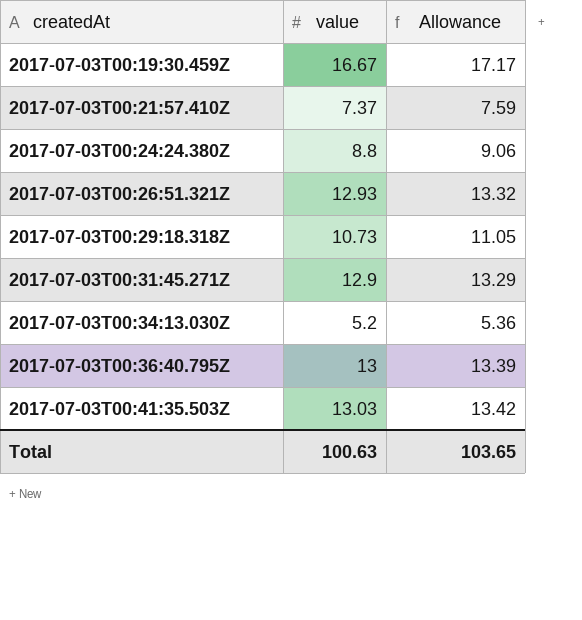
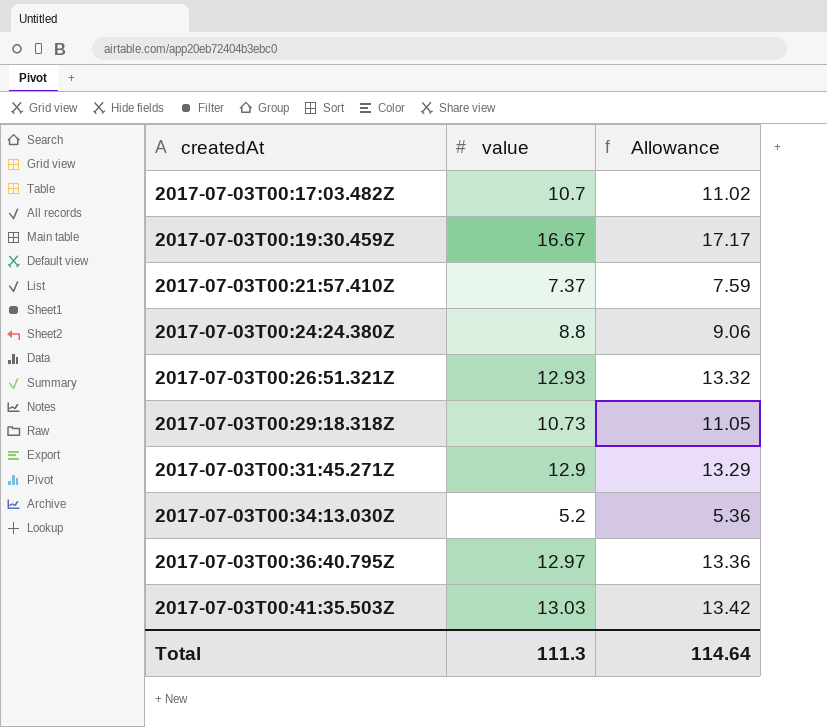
row 2017-07-03T00:17:03.482Z: none -> 10.7 | 11.02
2017-07-03T00:36:40.795Z | value: 13 -> 12.97
2017-07-03T00:36:40.795Z | Allowance: 13.39 -> 13.36
Total | value: 100.63 -> 111.3
Total | Allowance: 103.65 -> 114.64

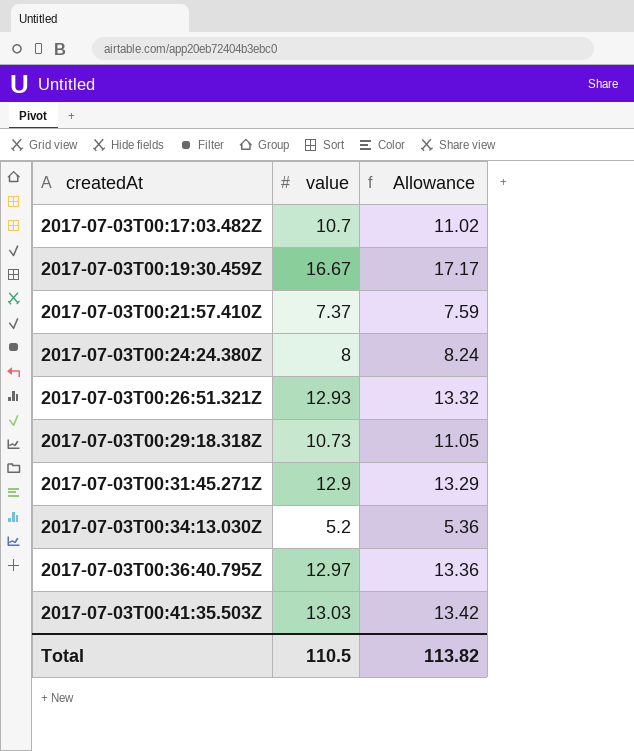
2017-07-03T00:24:24.380Z | value: 8.8 -> 8
2017-07-03T00:24:24.380Z | Allowance: 9.06 -> 8.24
Total | value: 111.3 -> 110.5
Total | Allowance: 114.64 -> 113.82

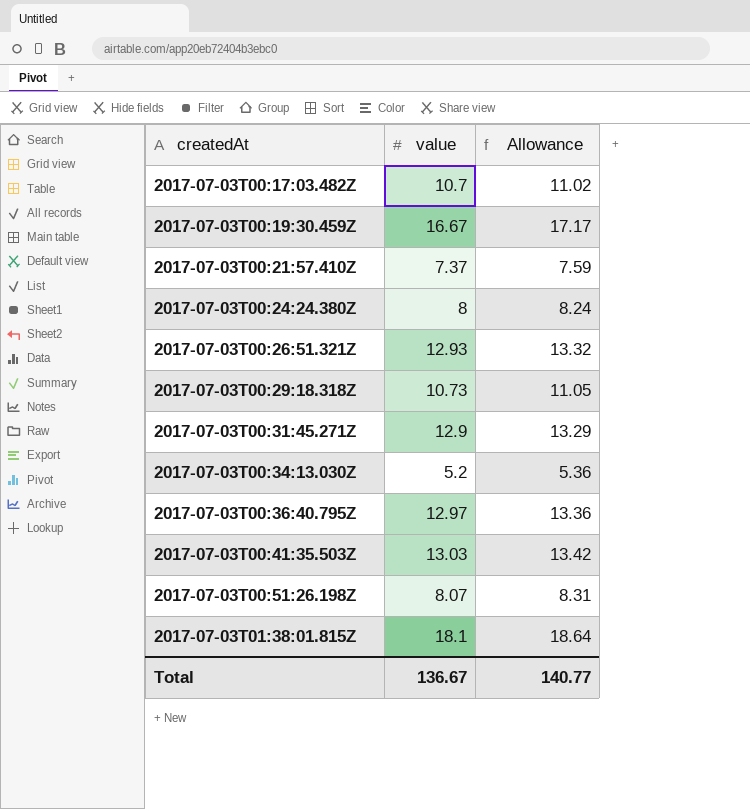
row 2017-07-03T00:51:26.198Z: none -> 8.07 | 8.31
row 2017-07-03T01:38:01.815Z: none -> 18.1 | 18.64
Total | value: 110.5 -> 136.67
Total | Allowance: 113.82 -> 140.77

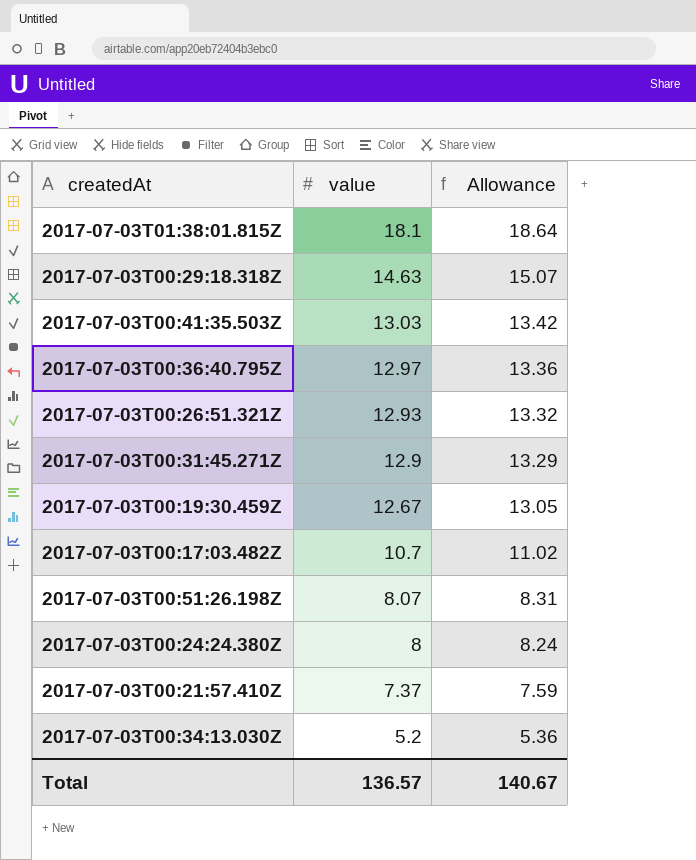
row order: createdAt ascending -> value descending
2017-07-03T00:29:18.318Z | value: 10.73 -> 14.63
2017-07-03T00:29:18.318Z | Allowance: 11.05 -> 15.07
2017-07-03T00:19:30.459Z | value: 16.67 -> 12.67
2017-07-03T00:19:30.459Z | Allowance: 17.17 -> 13.05
Total | value: 136.67 -> 136.57
Total | Allowance: 140.77 -> 140.67

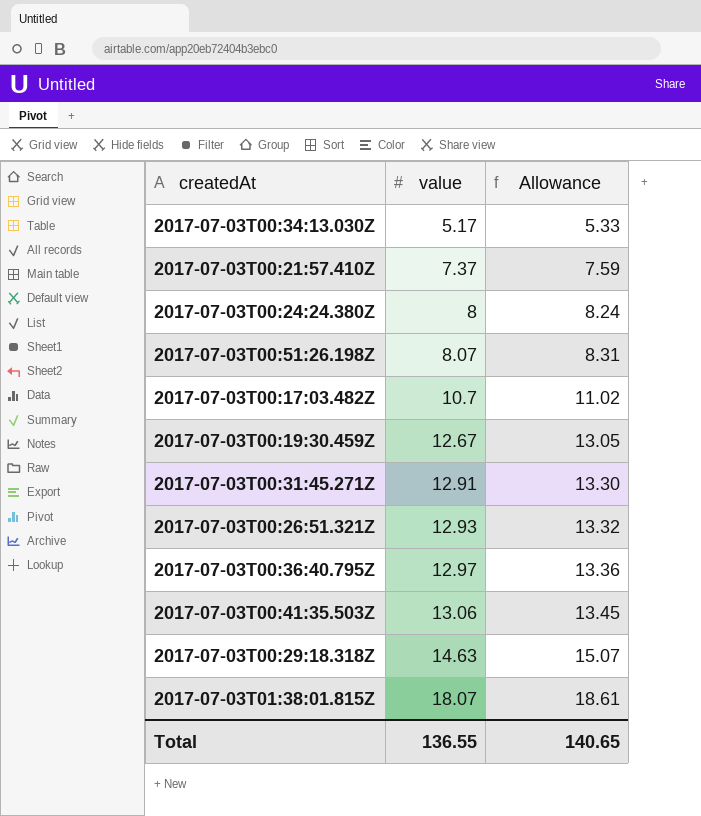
row order: value descending -> value ascending
2017-07-03T00:34:13.030Z | value: 5.2 -> 5.17
2017-07-03T00:34:13.030Z | Allowance: 5.36 -> 5.33
2017-07-03T00:31:45.271Z | value: 12.9 -> 12.91
2017-07-03T00:31:45.271Z | Allowance: 13.29 -> 13.30
2017-07-03T00:41:35.503Z | value: 13.03 -> 13.06
2017-07-03T00:41:35.503Z | Allowance: 13.42 -> 13.45
2017-07-03T01:38:01.815Z | value: 18.1 -> 18.07
2017-07-03T01:38:01.815Z | Allowance: 18.64 -> 18.61
Total | value: 136.57 -> 136.55
Total | Allowance: 140.67 -> 140.65

